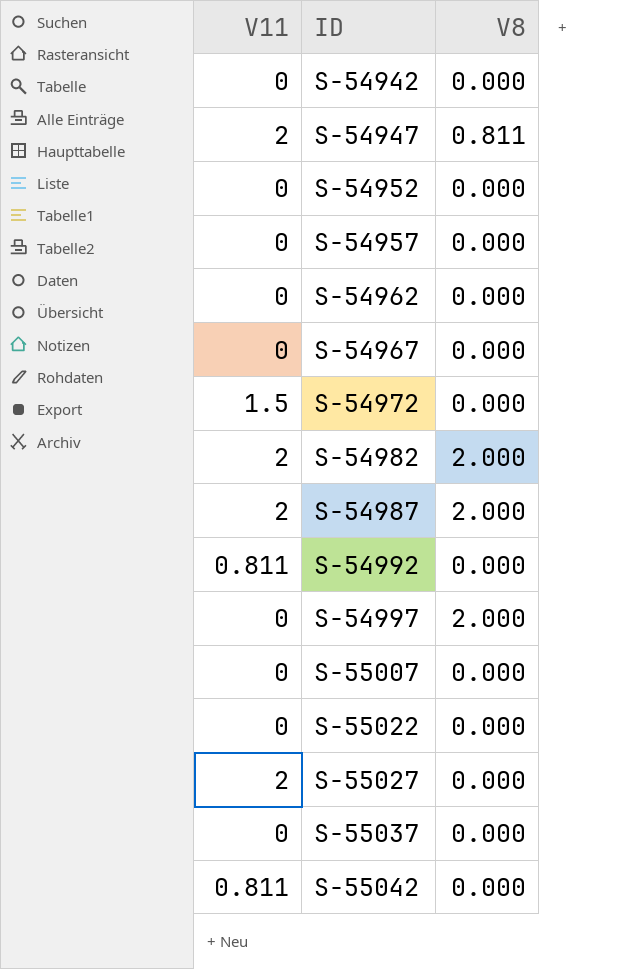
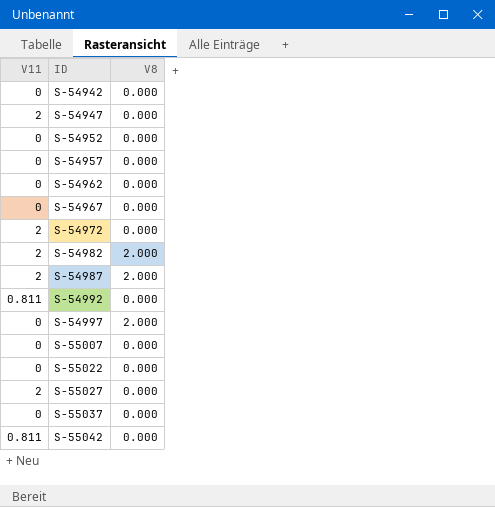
S-54947 | V8: 0.811 -> 0.000
S-54972 | V11: 1.5 -> 2

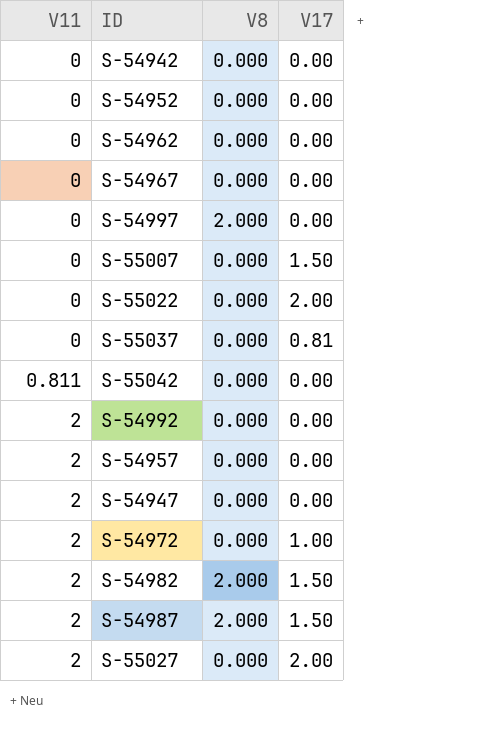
row order: ID ascending -> V11 ascending
column V17 | position: none -> 4
S-54992 | V11: 0.811 -> 2
S-54957 | V11: 0 -> 2

